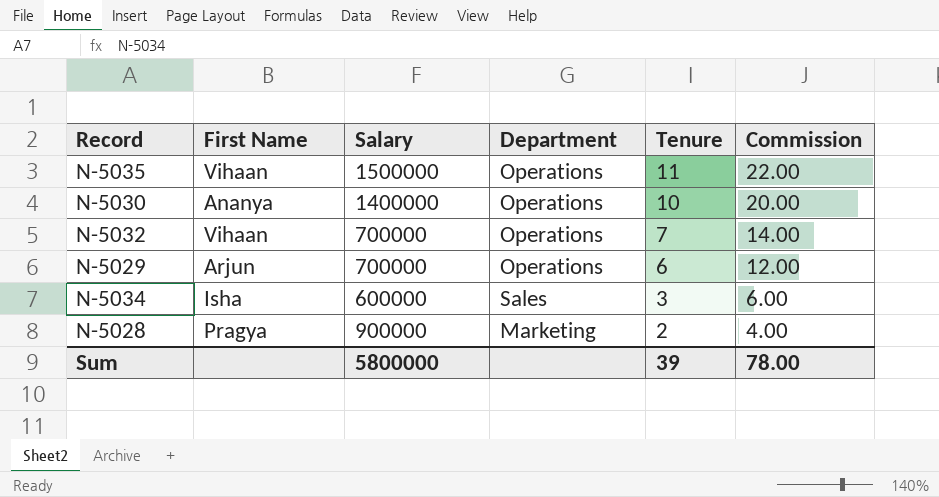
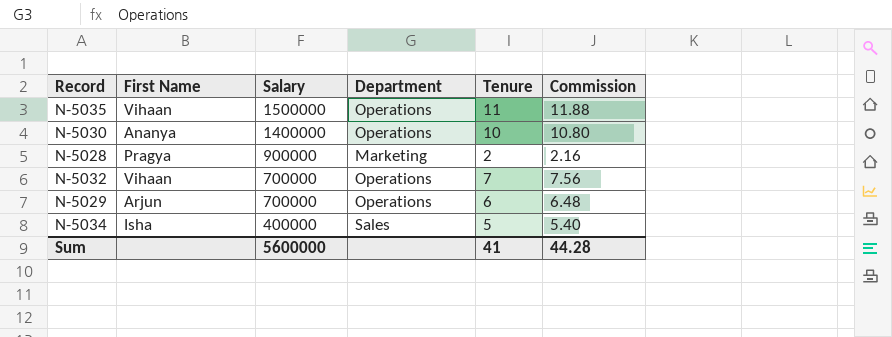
row order: Tenure descending -> Salary descending
column Commission | formula: [Tenure] * 2 -> [Tenure] * 1.08
N-5034 | Salary: 600000 -> 400000
N-5034 | Tenure: 3 -> 5
Sum | Salary: 5800000 -> 5600000
Sum | Tenure: 39 -> 41
Sum | Commission: 78.00 -> 44.28

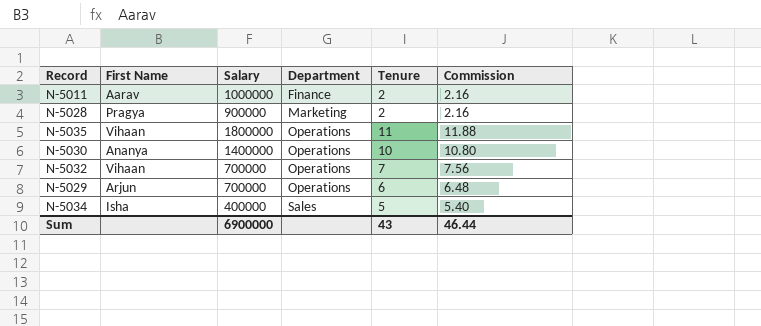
row order: Salary descending -> Department ascending
row N-5011: none -> Aarav | 1000000 | Finance | 2 | 2.16
N-5035 | Salary: 1500000 -> 1800000
Sum | Salary: 5600000 -> 6900000
Sum | Tenure: 41 -> 43
Sum | Commission: 44.28 -> 46.44

